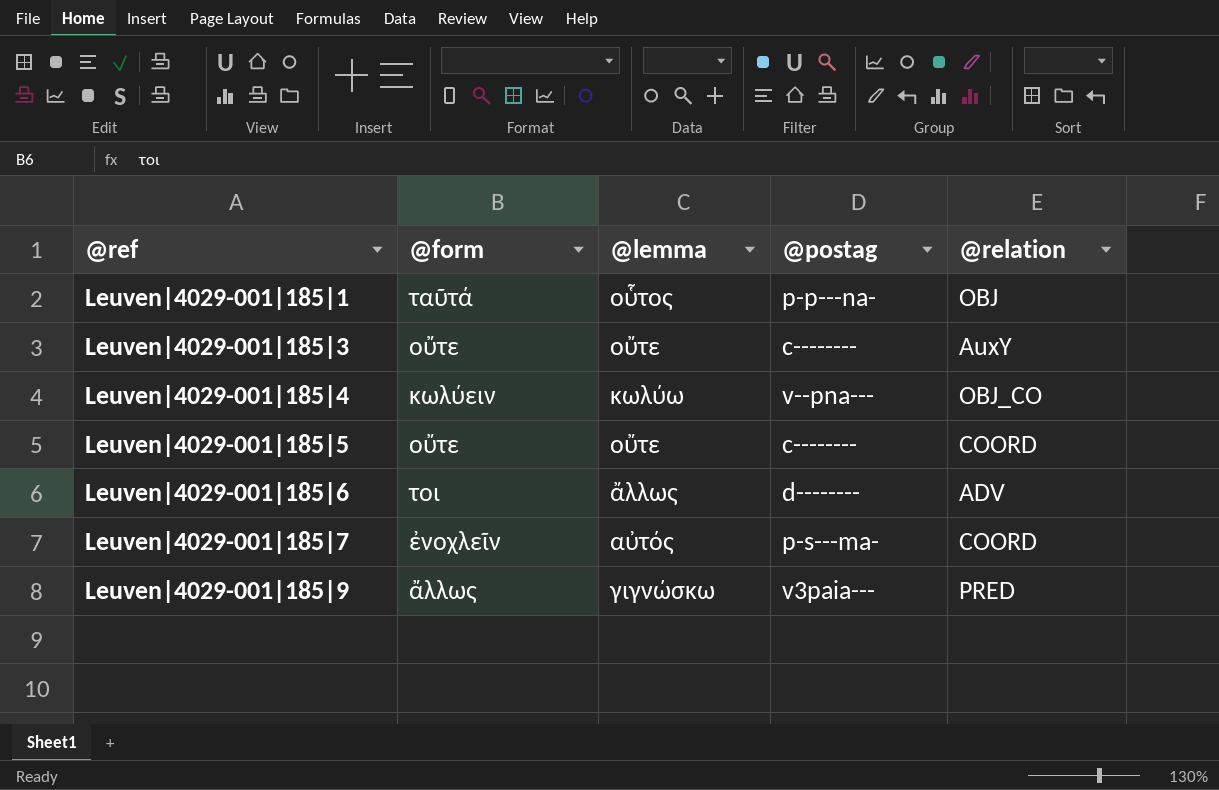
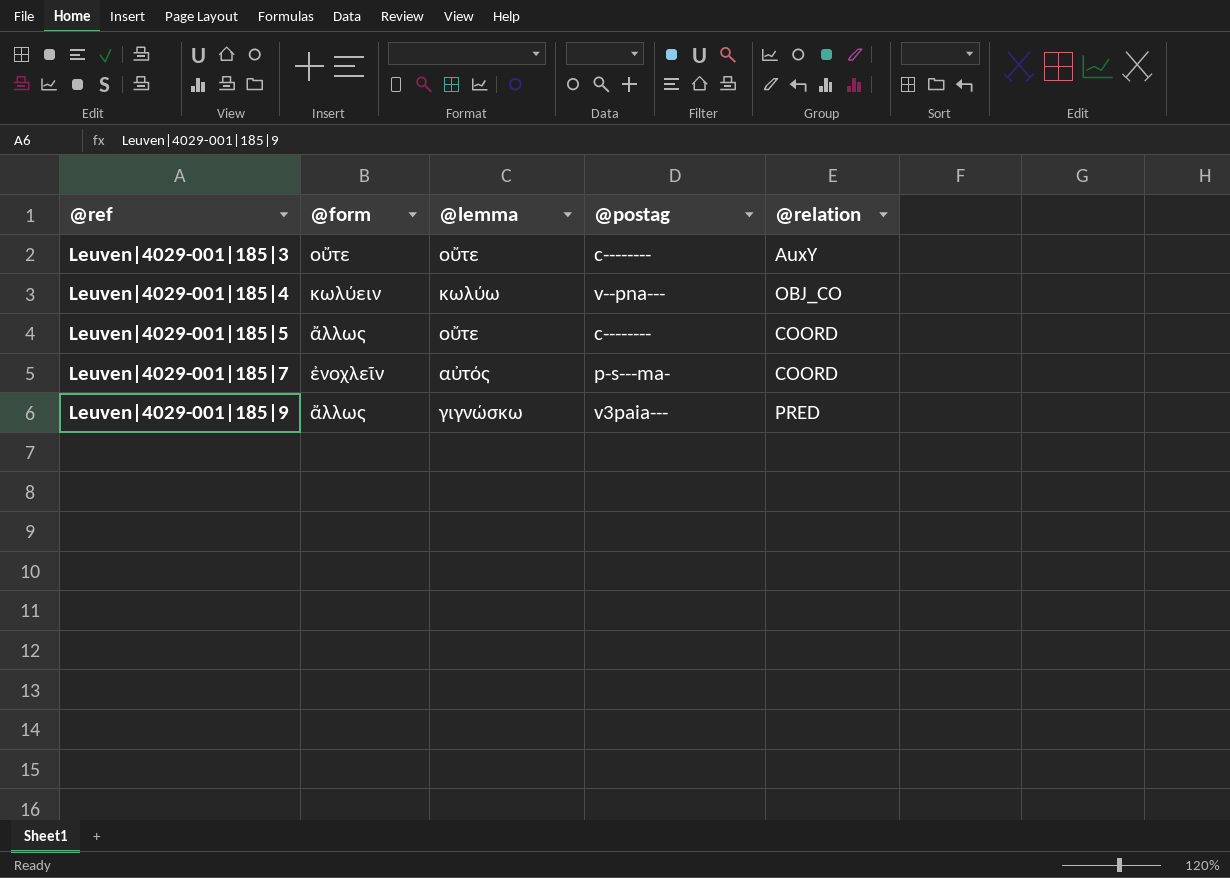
row Leuven|4029-001|185|1: ταῦτά | οὗτος | p-p---na- | OBJ -> none
row Leuven|4029-001|185|6: τοι | ἄλλως | d-------- | ADV -> none
Leuven|4029-001|185|5 | @form: οὔτε -> ἄλλως

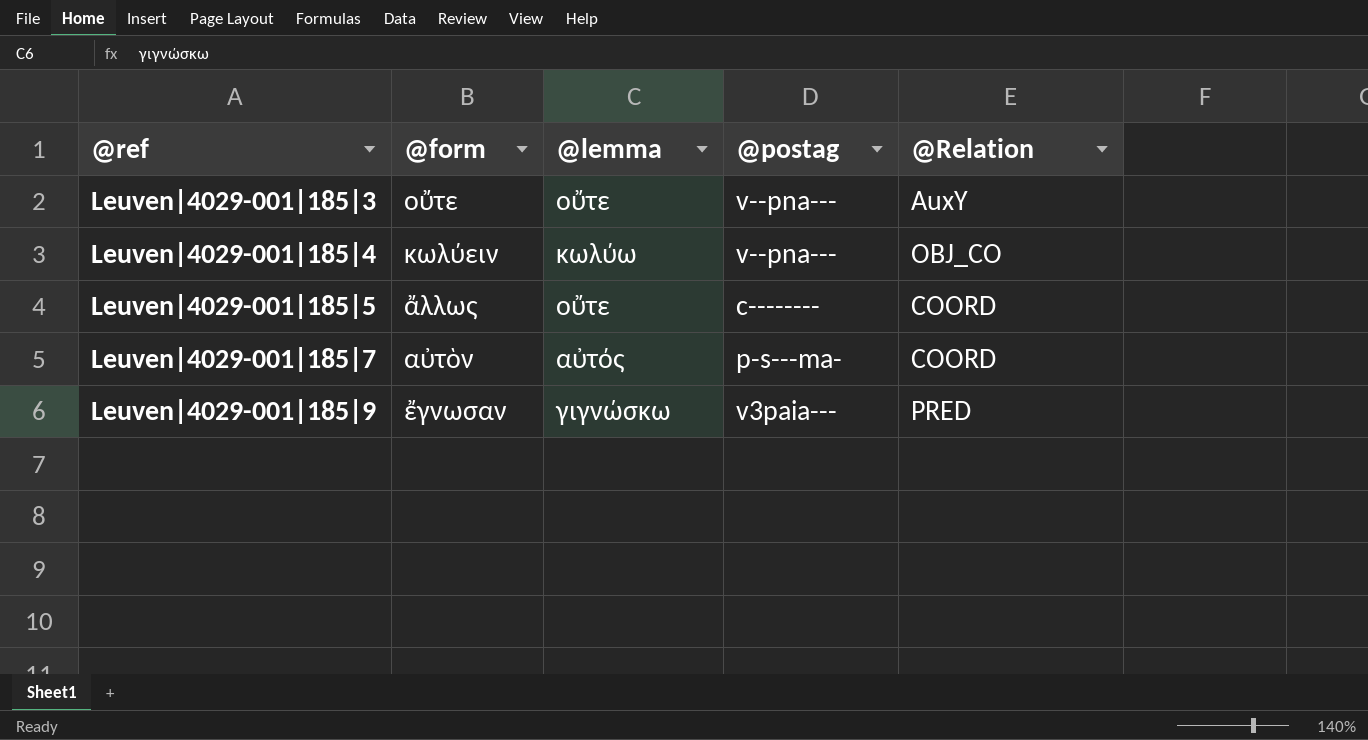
column name: @relation -> @Relation
Leuven|4029-001|185|3 | @postag: c-------- -> v--pna---
Leuven|4029-001|185|7 | @form: ἐνοχλεῖν -> αὐτὸν
Leuven|4029-001|185|9 | @form: ἄλλως -> ἔγνωσαν

